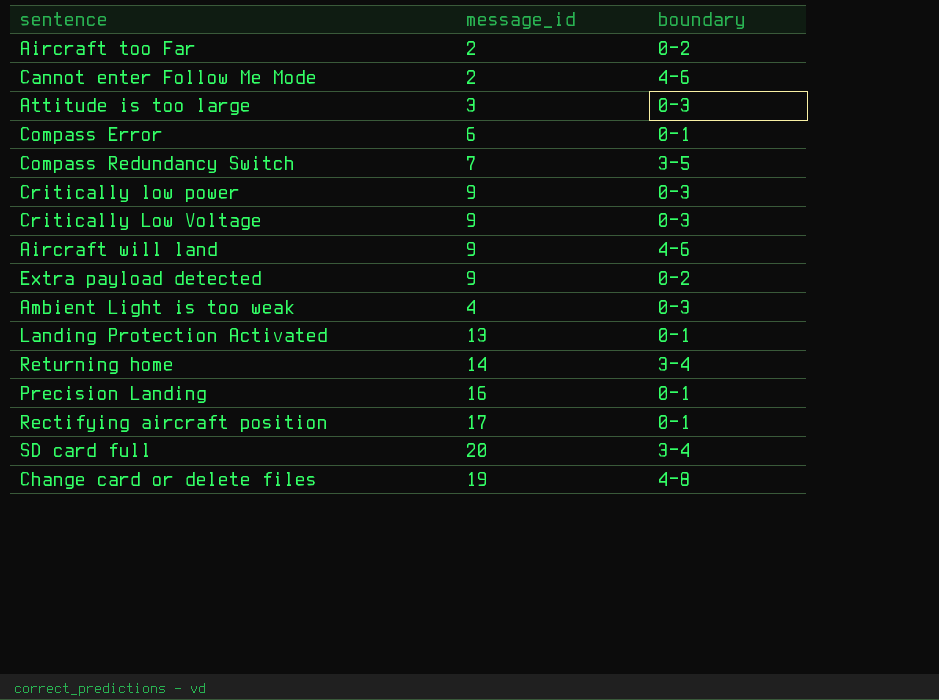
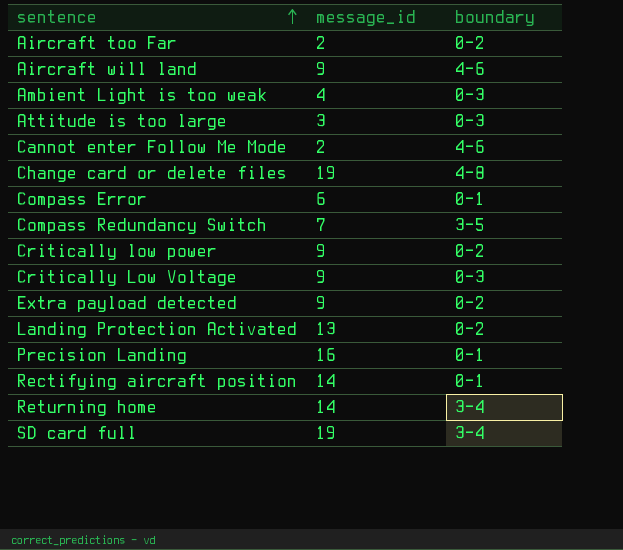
row order: none -> sentence ascending
Critically low power | boundary: 0-3 -> 0-2
Landing Protection Activated | boundary: 0-1 -> 0-2
Rectifying aircraft position | message_id: 17 -> 14
SD card full | message_id: 20 -> 19

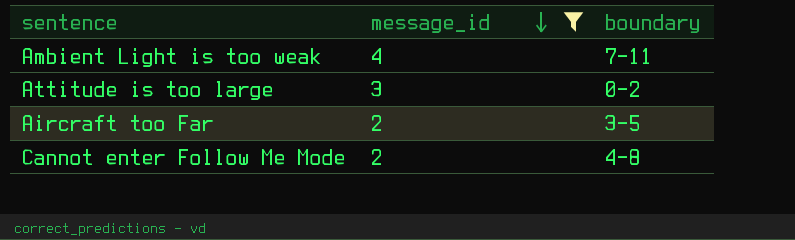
filter: none -> message_id <= 4
row order: sentence ascending -> message_id descending
Ambient Light is too weak | boundary: 0-3 -> 7-11
Attitude is too large | boundary: 0-3 -> 0-2
Aircraft too Far | boundary: 0-2 -> 3-5
Cannot enter Follow Me Mode | boundary: 4-6 -> 4-8

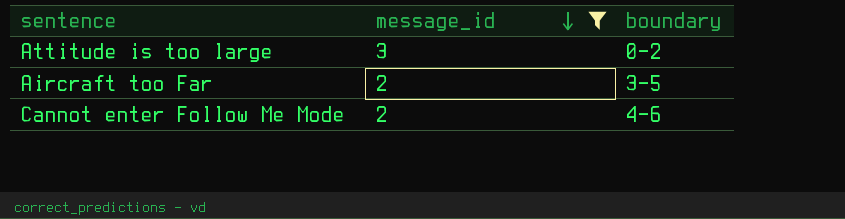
row Ambient Light is too weak: 4 | 7-11 -> none
Cannot enter Follow Me Mode | boundary: 4-8 -> 4-6

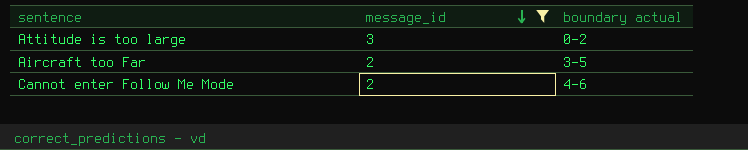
column name: boundary -> boundary actual

